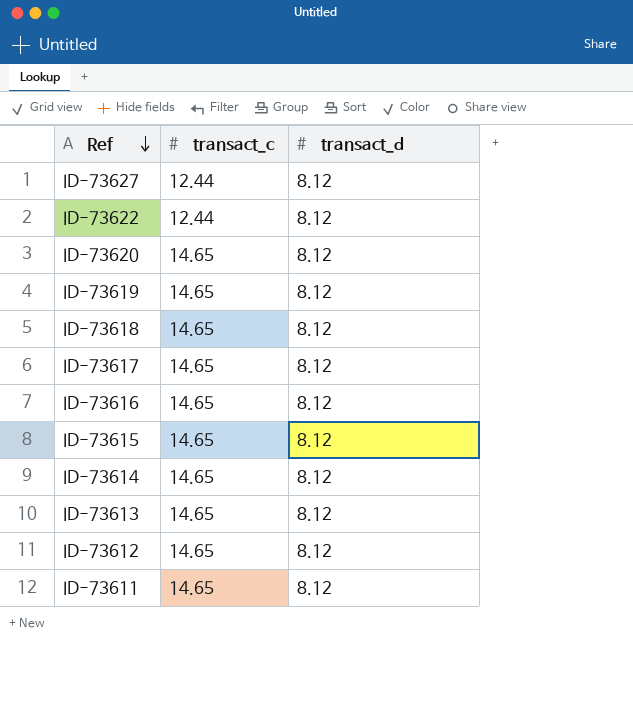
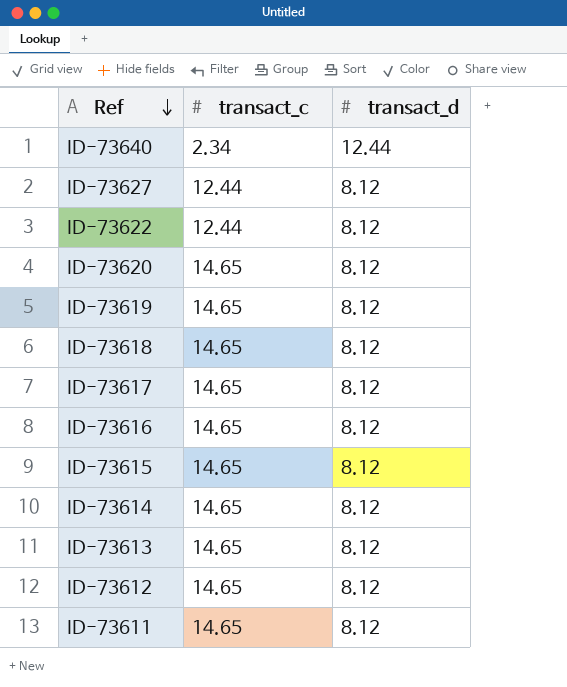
row ID-73640: none -> 2.34 | 12.44

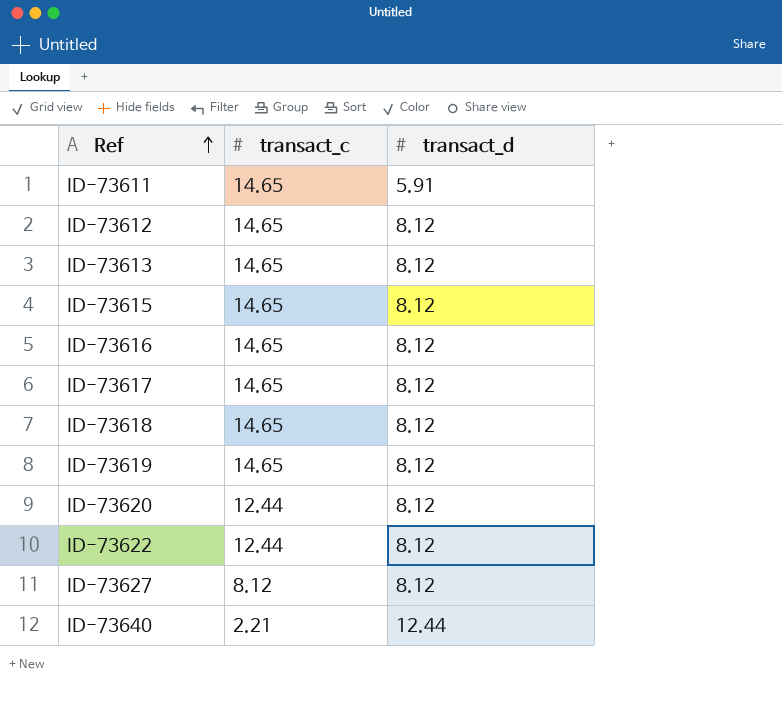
row order: Ref descending -> Ref ascending
row ID-73614: 14.65 | 8.12 -> none
ID-73611 | transact_d: 8.12 -> 5.91
ID-73620 | transact_c: 14.65 -> 12.44
ID-73627 | transact_c: 12.44 -> 8.12
ID-73640 | transact_c: 2.34 -> 2.21

